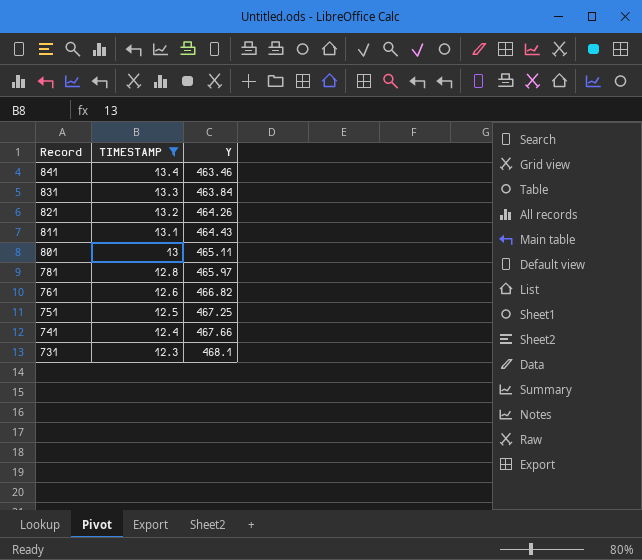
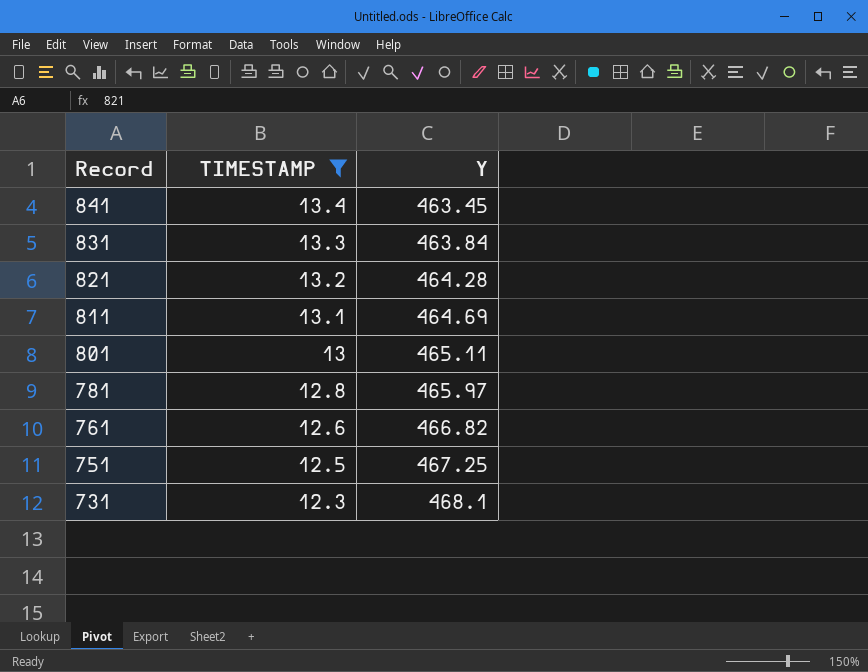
row 741: 12.4 | 467.66 -> none
841 | Y: 463.46 -> 463.45
821 | Y: 464.26 -> 464.28
811 | Y: 464.43 -> 464.69

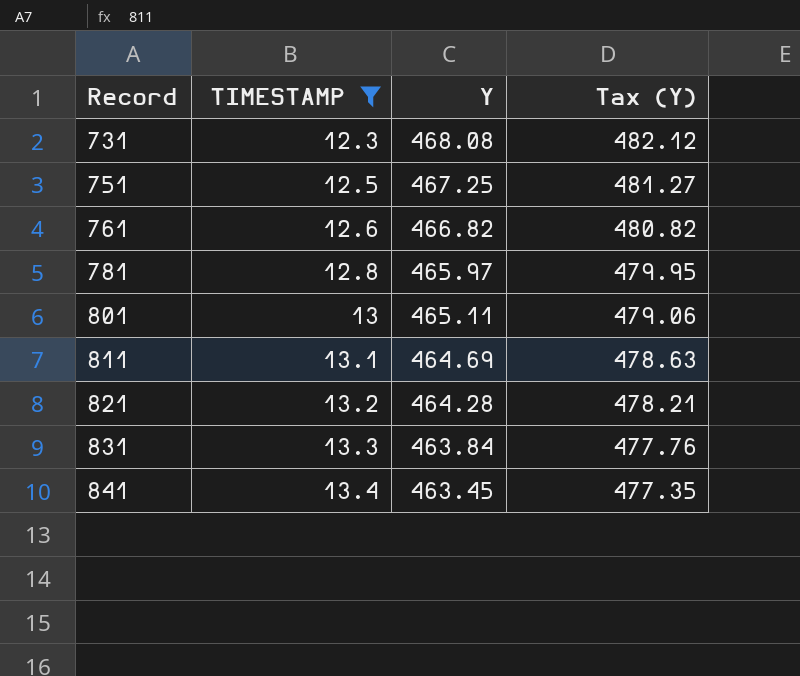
row order: Record descending -> Record ascending
column Tax (Y) | formula: none -> [Y] * 1.03
731 | Y: 468.1 -> 468.08

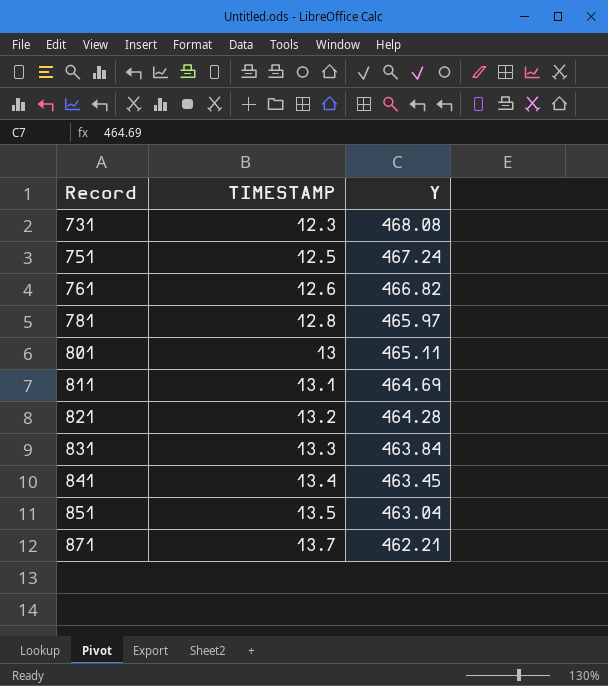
filter: TIMESTAMP <= 13.4 -> none
column Tax (Y) | formula: [Y] * 1.03 -> none
751 | Y: 467.25 -> 467.24

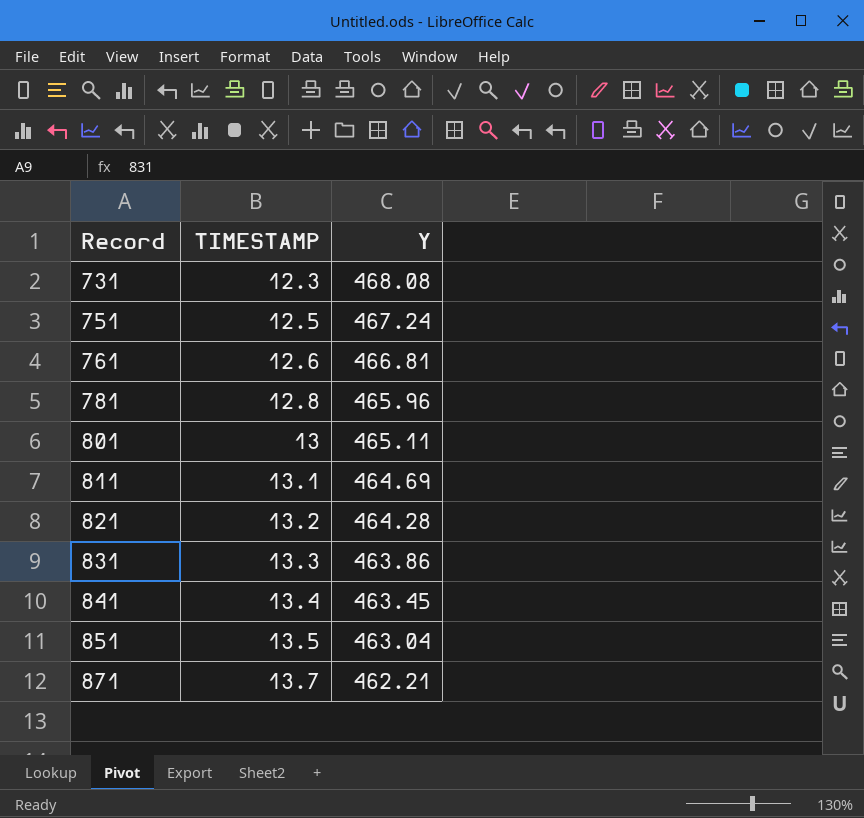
761 | Y: 466.82 -> 466.81
781 | Y: 465.97 -> 465.96
831 | Y: 463.84 -> 463.86

